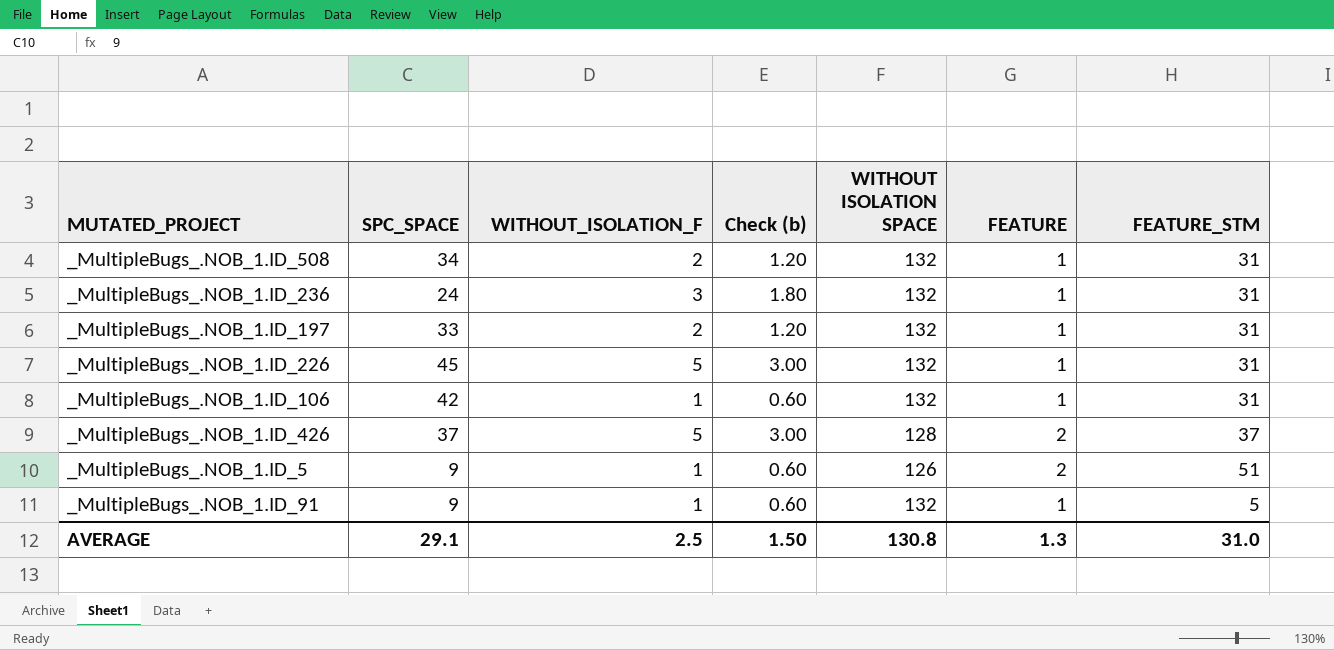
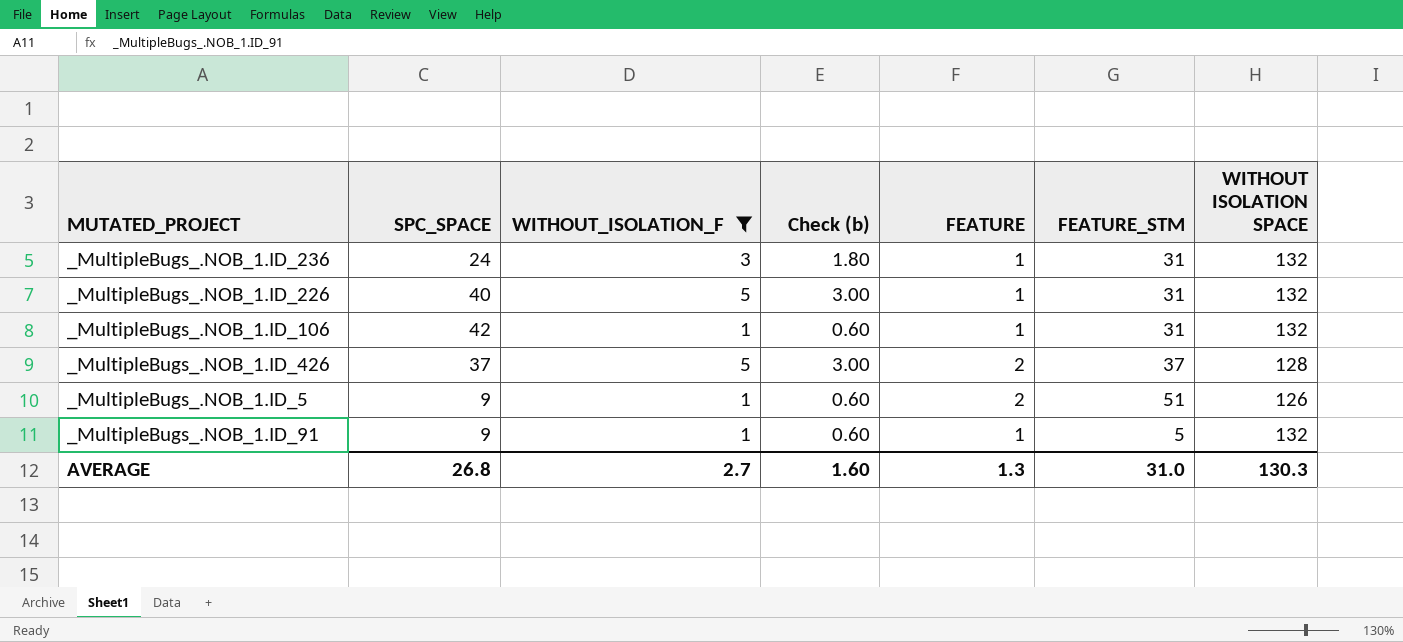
filter: none -> WITHOUT_ISOLATION_F != 2
column WITHOUT ISOLATION SPACE | position: 5 -> 7
_MultipleBugs_.NOB_1.ID_226 | SPC_SPACE: 45 -> 40
AVERAGE | SPC_SPACE: 29.1 -> 26.8
AVERAGE | WITHOUT_ISOLATION_F: 2.5 -> 2.7
AVERAGE | Check (b): 1.50 -> 1.60
AVERAGE | WITHOUT ISOLATION SPACE: 130.8 -> 130.3

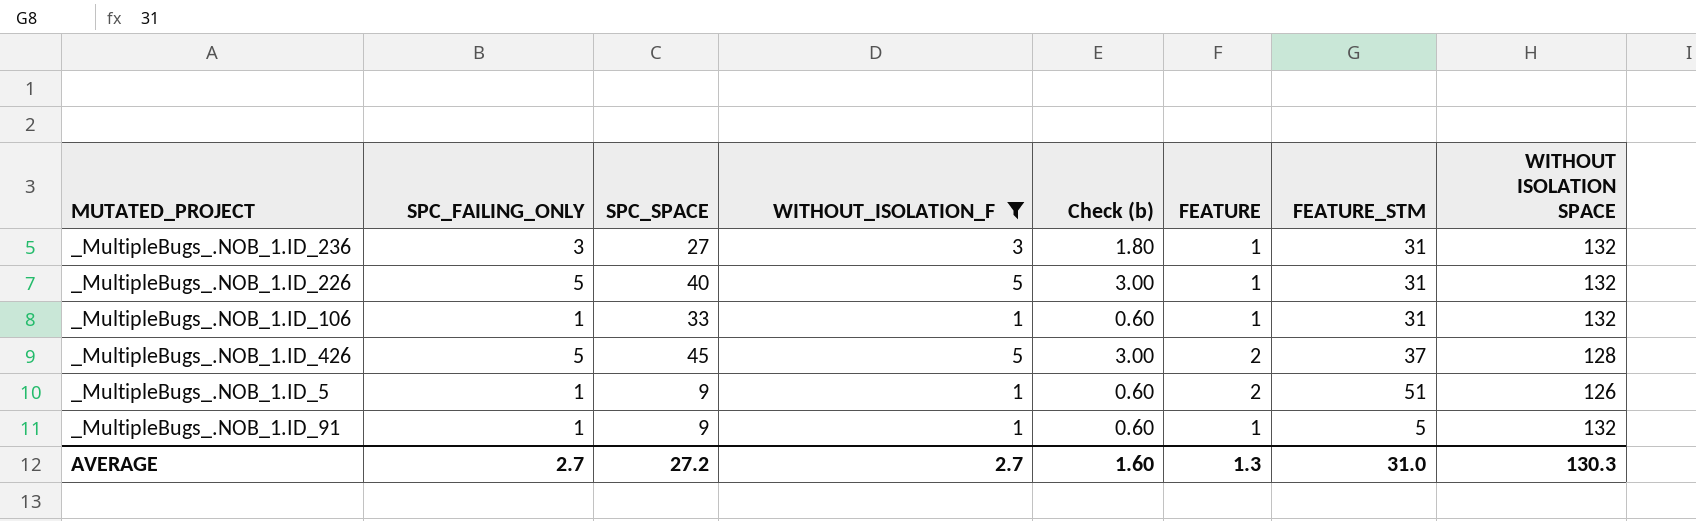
column SPC_FAILING_ONLY | position: none -> 2
_MultipleBugs_.NOB_1.ID_236 | SPC_SPACE: 24 -> 27
_MultipleBugs_.NOB_1.ID_106 | SPC_SPACE: 42 -> 33
_MultipleBugs_.NOB_1.ID_426 | SPC_SPACE: 37 -> 45
AVERAGE | SPC_SPACE: 26.8 -> 27.2

